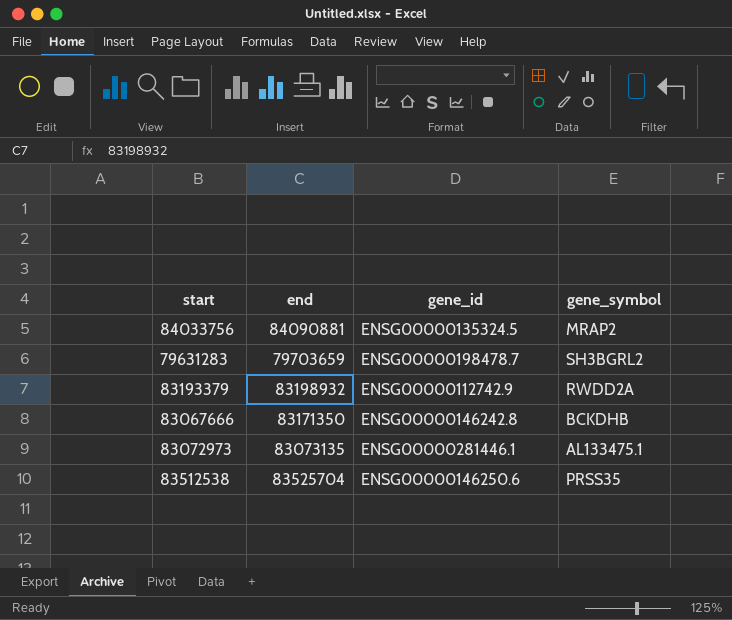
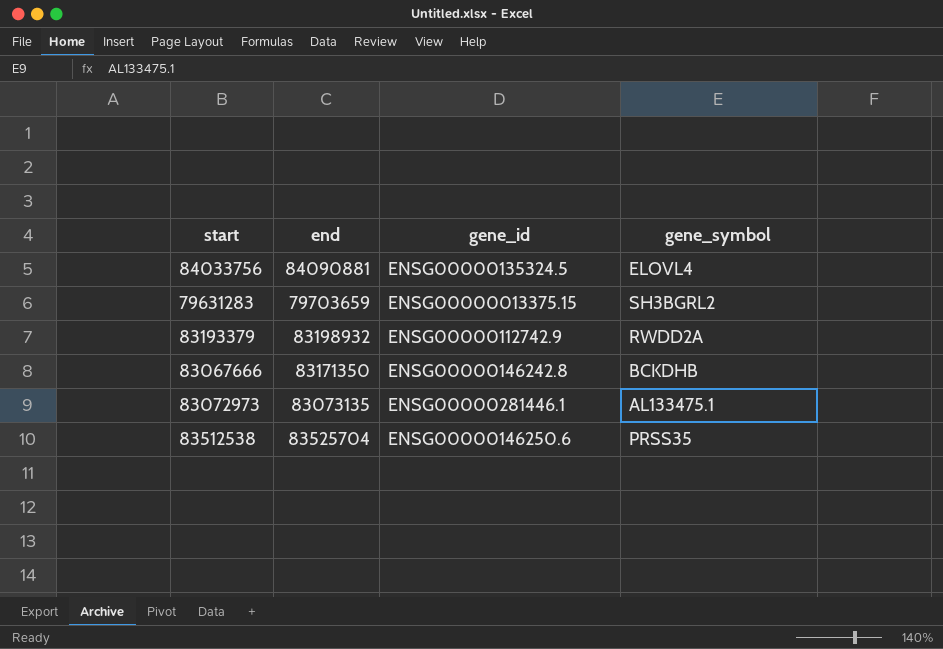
84033756 | gene_symbol: MRAP2 -> ELOVL4
79631283 | gene_id: ENSG00000198478.7 -> ENSG00000013375.15

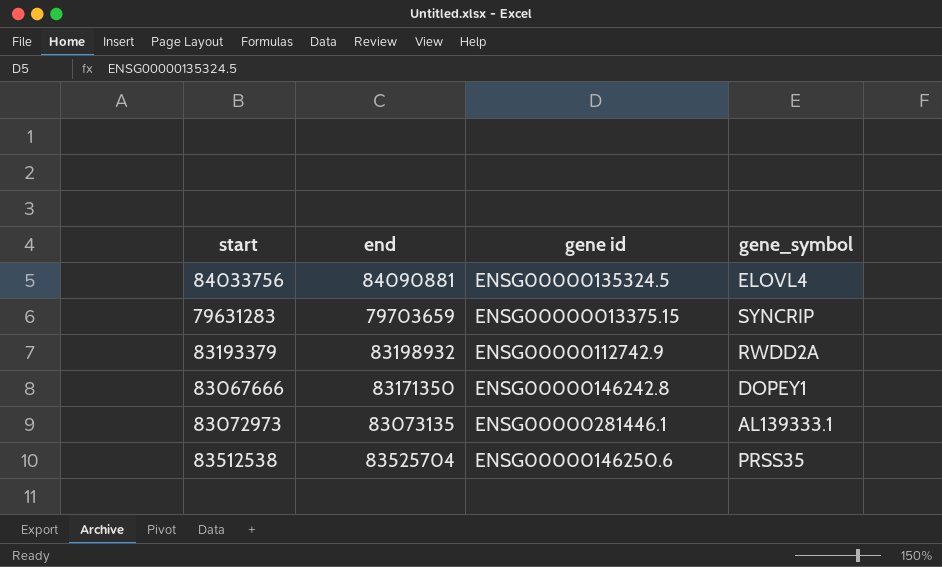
column name: gene_id -> gene id
79631283 | gene_symbol: SH3BGRL2 -> SYNCRIP
83067666 | gene_symbol: BCKDHB -> DOPEY1
83072973 | gene_symbol: AL133475.1 -> AL139333.1

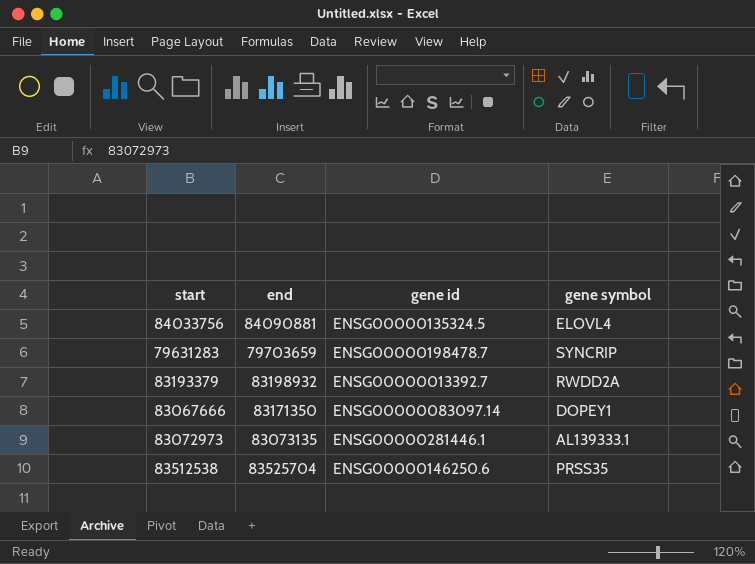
column name: gene_symbol -> gene symbol
79631283 | gene id: ENSG00000013375.15 -> ENSG00000198478.7
83193379 | gene id: ENSG00000112742.9 -> ENSG00000013392.7
83067666 | gene id: ENSG00000146242.8 -> ENSG00000083097.14

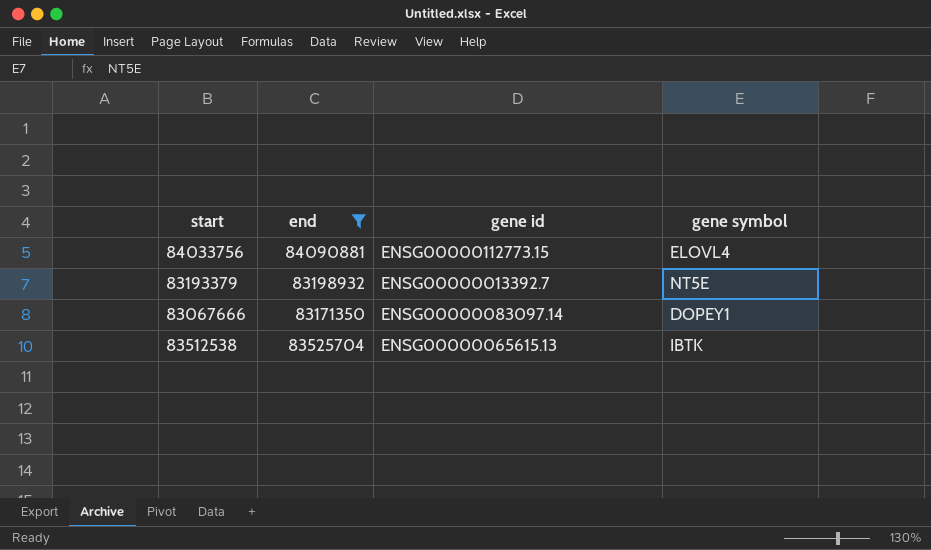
filter: none -> end >= 83171350
84033756 | gene id: ENSG00000135324.5 -> ENSG00000112773.15
83193379 | gene symbol: RWDD2A -> NT5E
83512538 | gene id: ENSG00000146250.6 -> ENSG00000065615.13
83512538 | gene symbol: PRSS35 -> IBTK

